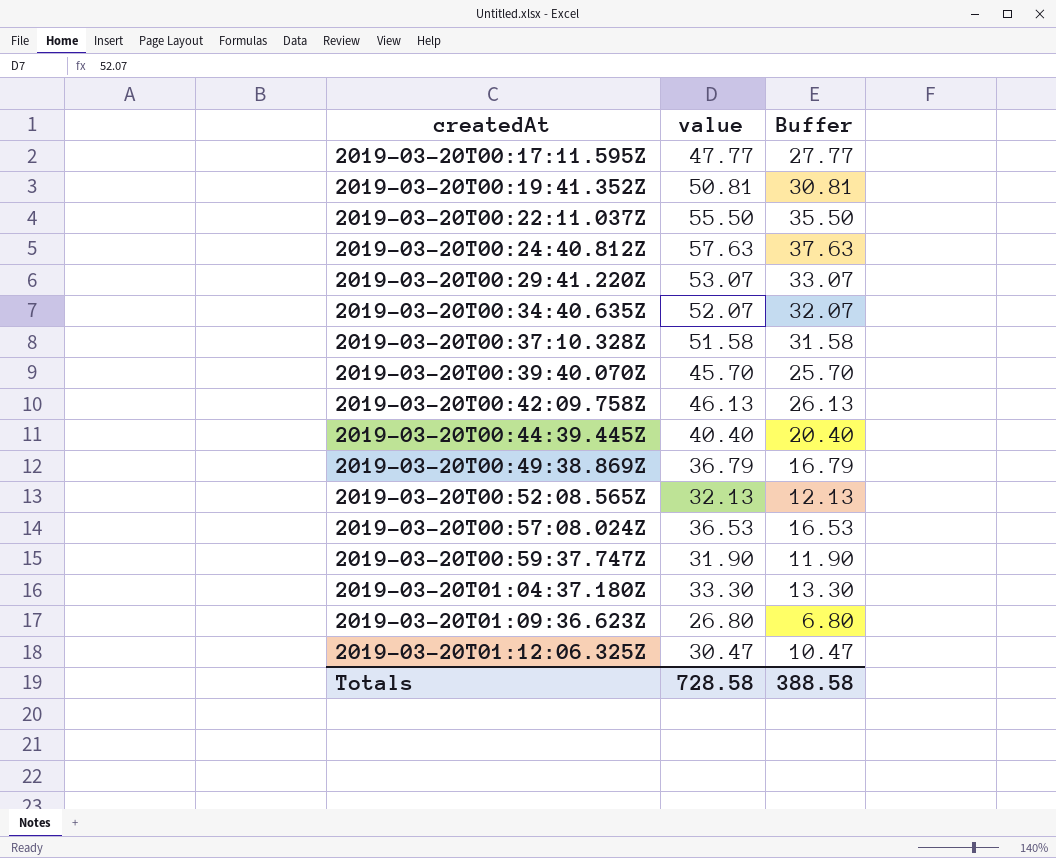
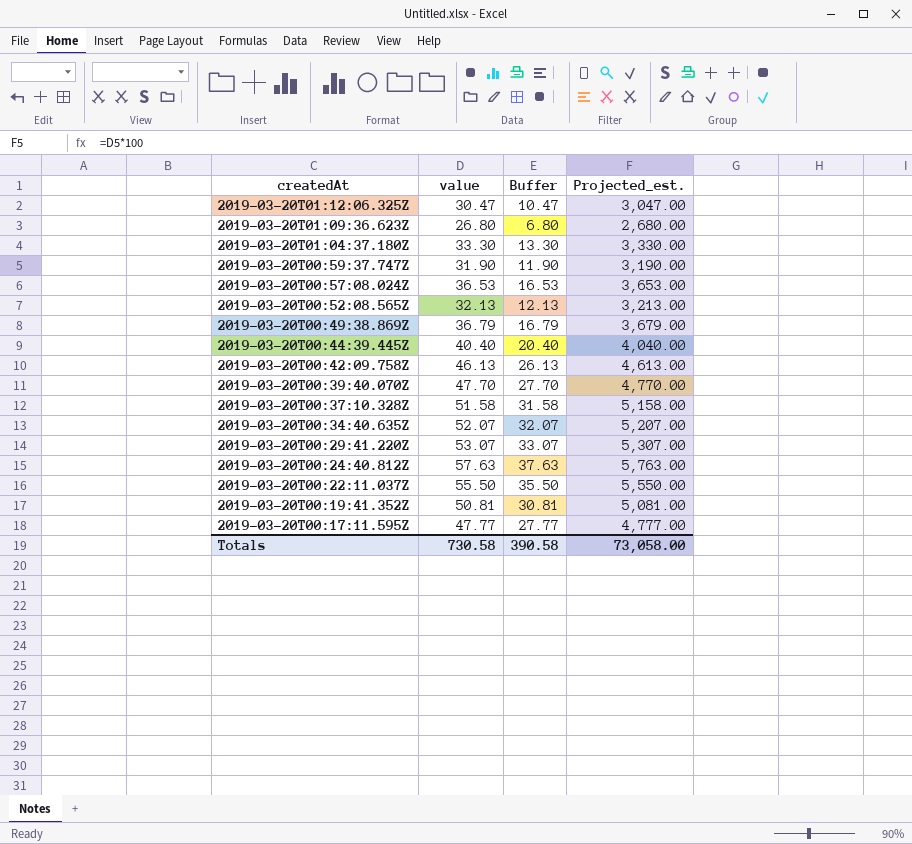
row order: createdAt ascending -> createdAt descending
column Projected_est. | formula: none -> [value] * 100
2019-03-20T00:39:40.070Z | value: 45.70 -> 47.70
2019-03-20T00:39:40.070Z | Buffer: 25.70 -> 27.70
Totals | value: 728.58 -> 730.58
Totals | Buffer: 388.58 -> 390.58

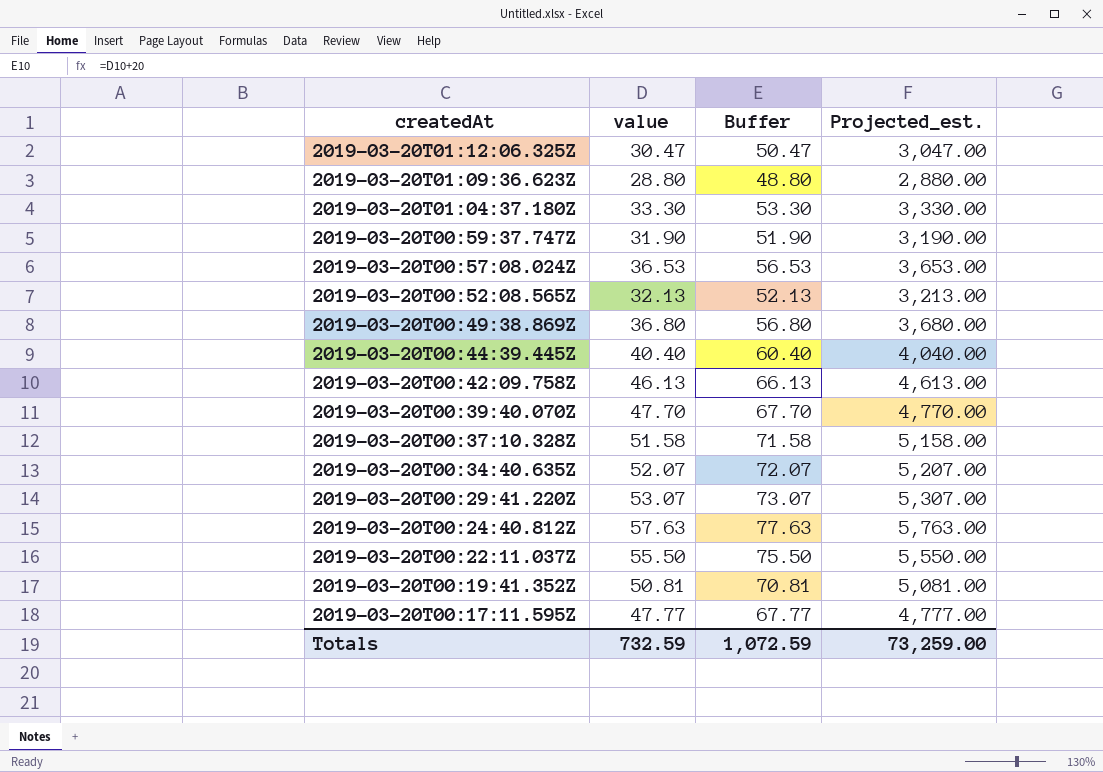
column Buffer | formula: [value] - 20 -> [value] + 20
2019-03-20T01:09:36.623Z | value: 26.80 -> 28.80
2019-03-20T01:09:36.623Z | Projected_est.: 2,680.00 -> 2,880.00
2019-03-20T00:49:38.869Z | value: 36.79 -> 36.80
2019-03-20T00:49:38.869Z | Projected_est.: 3,679.00 -> 3,680.00
Totals | value: 730.58 -> 732.59
Totals | Buffer: 390.58 -> 1,072.59
Totals | Projected_est.: 73,058.00 -> 73,259.00

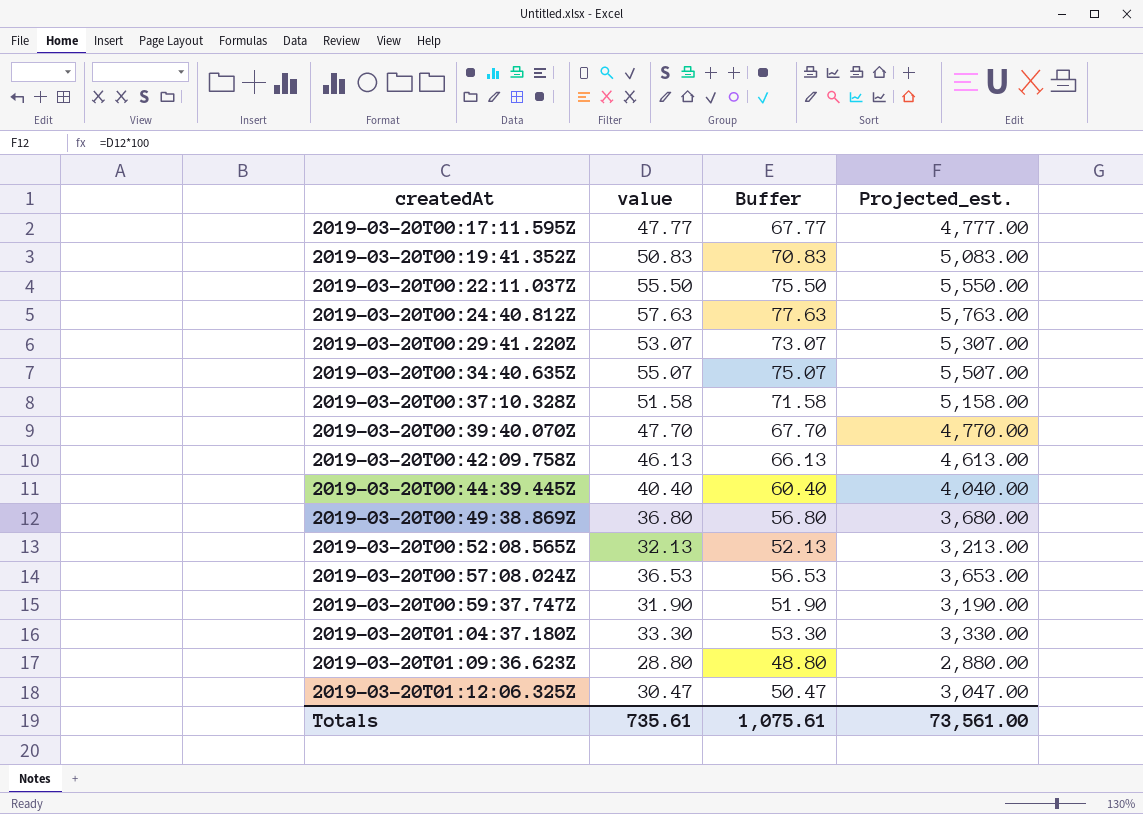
row order: createdAt descending -> createdAt ascending
2019-03-20T00:19:41.352Z | value: 50.81 -> 50.83
2019-03-20T00:19:41.352Z | Buffer: 70.81 -> 70.83
2019-03-20T00:19:41.352Z | Projected_est.: 5,081.00 -> 5,083.00
2019-03-20T00:34:40.635Z | value: 52.07 -> 55.07
2019-03-20T00:34:40.635Z | Buffer: 72.07 -> 75.07
2019-03-20T00:34:40.635Z | Projected_est.: 5,207.00 -> 5,507.00
Totals | value: 732.59 -> 735.61
Totals | Buffer: 1,072.59 -> 1,075.61
Totals | Projected_est.: 73,259.00 -> 73,561.00

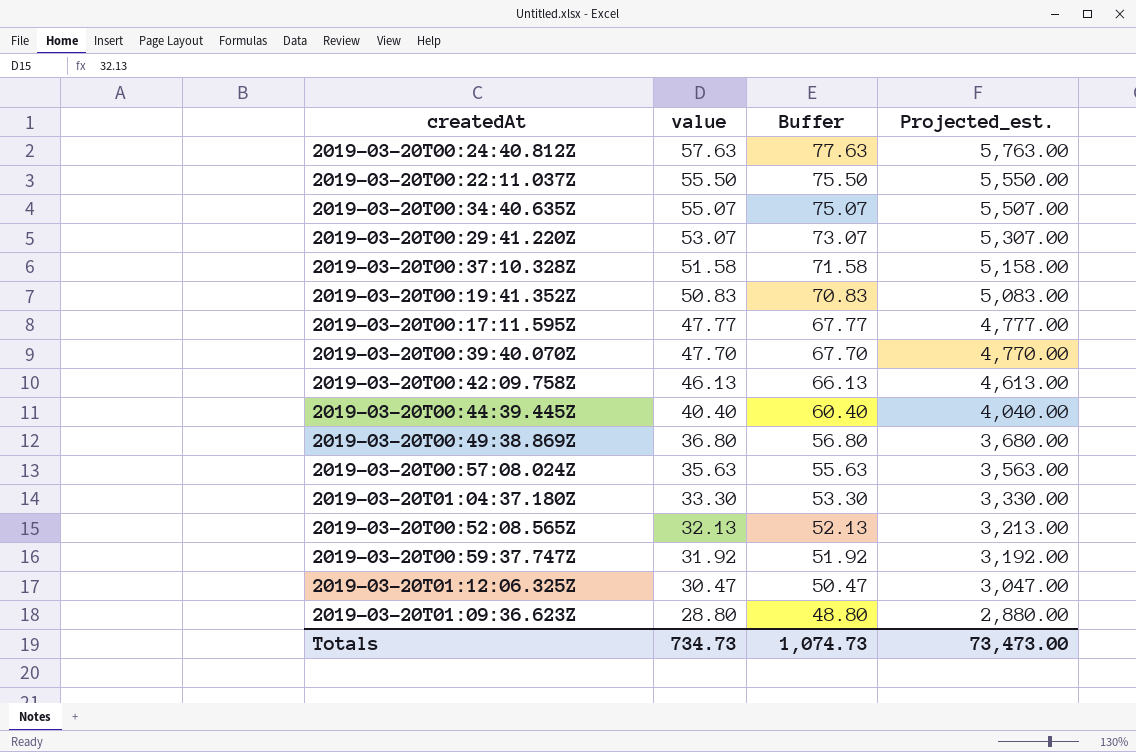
row order: createdAt ascending -> value descending
2019-03-20T00:57:08.024Z | value: 36.53 -> 35.63
2019-03-20T00:57:08.024Z | Buffer: 56.53 -> 55.63
2019-03-20T00:57:08.024Z | Projected_est.: 3,653.00 -> 3,563.00
2019-03-20T00:59:37.747Z | value: 31.90 -> 31.92
2019-03-20T00:59:37.747Z | Buffer: 51.90 -> 51.92
2019-03-20T00:59:37.747Z | Projected_est.: 3,190.00 -> 3,192.00
Totals | value: 735.61 -> 734.73
Totals | Buffer: 1,075.61 -> 1,074.73
Totals | Projected_est.: 73,561.00 -> 73,473.00

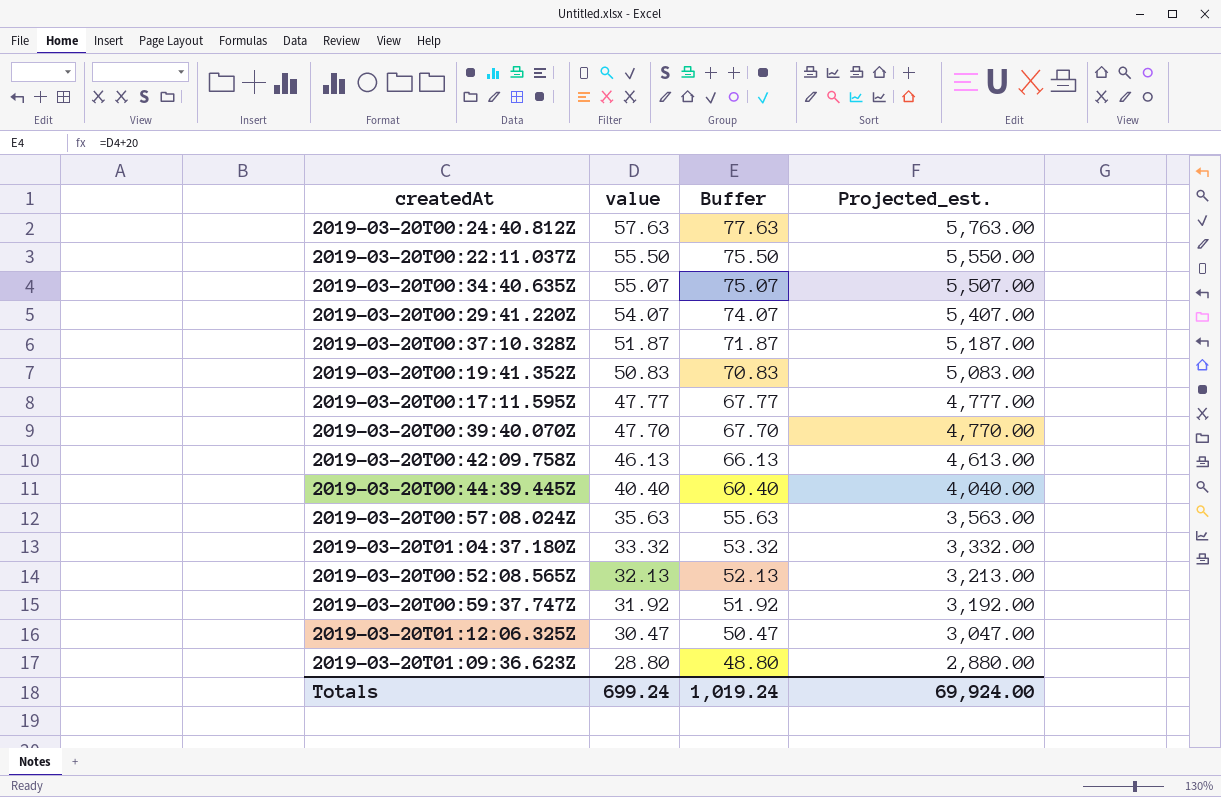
row 2019-03-20T00:49:38.869Z: 36.80 | 56.80 | 3,680.00 -> none
2019-03-20T00:29:41.220Z | value: 53.07 -> 54.07
2019-03-20T00:29:41.220Z | Buffer: 73.07 -> 74.07
2019-03-20T00:29:41.220Z | Projected_est.: 5,307.00 -> 5,407.00
2019-03-20T00:37:10.328Z | value: 51.58 -> 51.87
2019-03-20T00:37:10.328Z | Buffer: 71.58 -> 71.87
2019-03-20T00:37:10.328Z | Projected_est.: 5,158.00 -> 5,187.00
2019-03-20T01:04:37.180Z | value: 33.30 -> 33.32
2019-03-20T01:04:37.180Z | Buffer: 53.30 -> 53.32
2019-03-20T01:04:37.180Z | Projected_est.: 3,330.00 -> 3,332.00
Totals | value: 734.73 -> 699.24
Totals | Buffer: 1,074.73 -> 1,019.24
Totals | Projected_est.: 73,473.00 -> 69,924.00

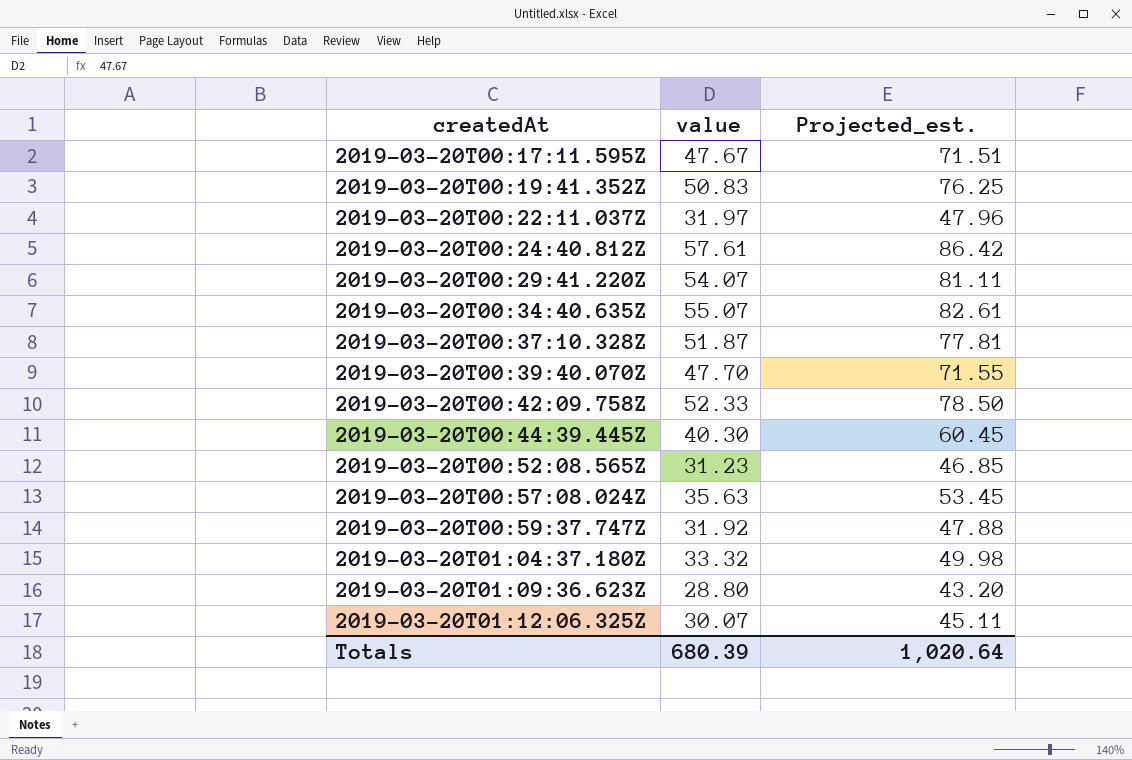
row order: value descending -> createdAt ascending
column Buffer | formula: [value] + 20 -> none
column Projected_est. | formula: [value] * 100 -> [value] * 1.5
2019-03-20T00:17:11.595Z | value: 47.77 -> 47.67
2019-03-20T00:22:11.037Z | value: 55.50 -> 31.97
2019-03-20T00:24:40.812Z | value: 57.63 -> 57.61
2019-03-20T00:42:09.758Z | value: 46.13 -> 52.33
2019-03-20T00:44:39.445Z | value: 40.40 -> 40.30
2019-03-20T00:52:08.565Z | value: 32.13 -> 31.23
2019-03-20T01:12:06.325Z | value: 30.47 -> 30.07
Totals | value: 699.24 -> 680.39
Totals | Projected_est.: 69,924.00 -> 1,020.64

